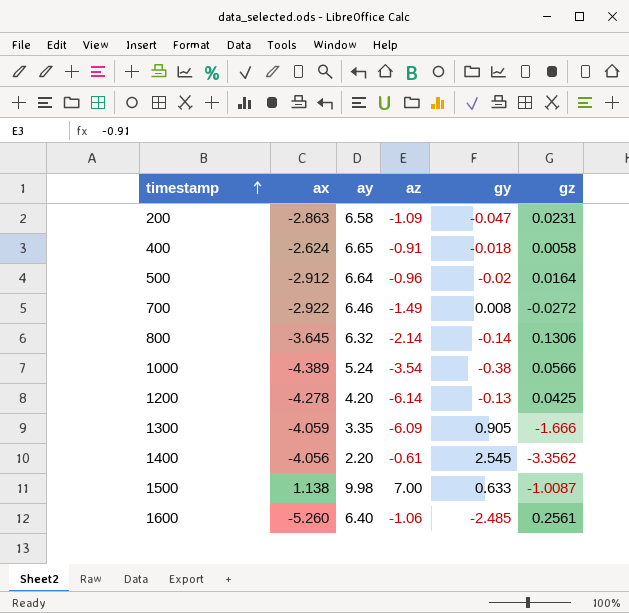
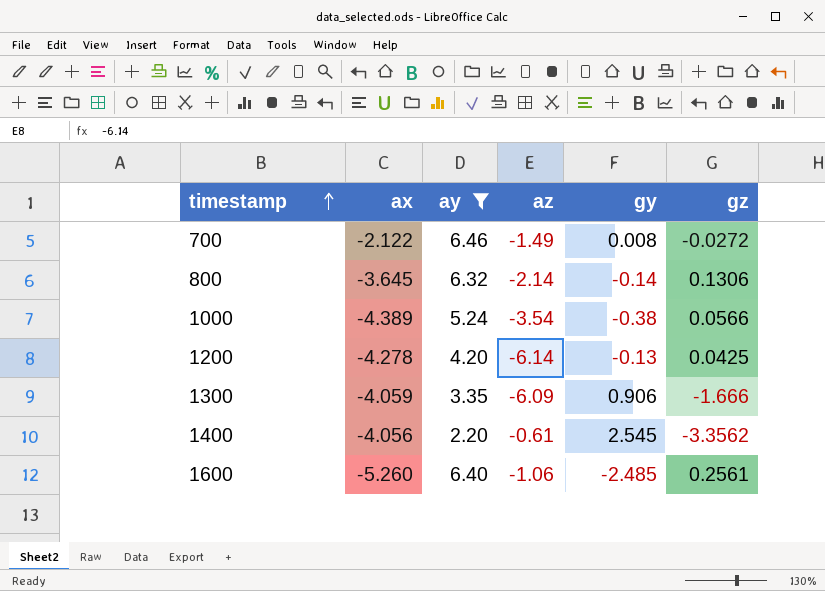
filter: none -> ay <= 6.46
700 | ax: -2.922 -> -2.122
1300 | gy: 0.905 -> 0.906

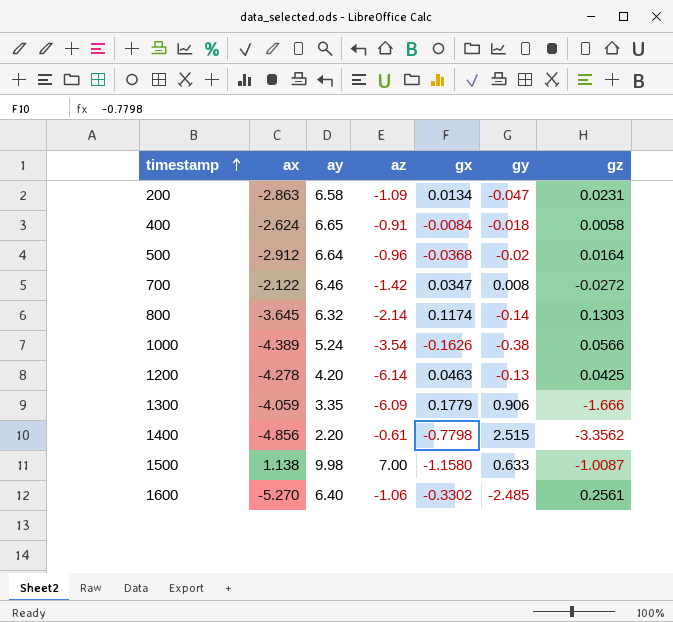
filter: ay <= 6.46 -> none
column gx | position: none -> 5
700 | az: -1.49 -> -1.42
800 | gz: 0.1306 -> 0.1303
1400 | ax: -4.056 -> -4.856
1400 | gy: 2.545 -> 2.515
1600 | ax: -5.260 -> -5.270

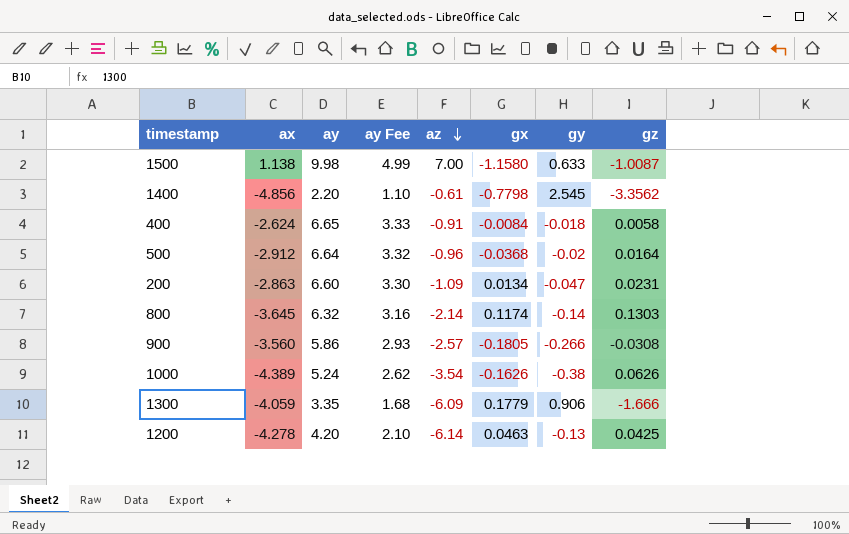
row order: timestamp ascending -> az descending
column ay Fee | formula: none -> [ay] * 0.5
row 700: -2.122 | 6.46 | -1.42 | 0.0347 | 0.008 | -0.0272 -> none
row 1600: -5.270 | 6.40 | -1.06 | -0.3302 | -2.485 | 0.2561 -> none
1400 | gy: 2.515 -> 2.545
200 | ay: 6.58 -> 6.60
row 900: none -> -3.560 | 5.86 | 2.93 | -2.57 | -0.1805 | -0.266 | -0.0308
1000 | gz: 0.0566 -> 0.0626

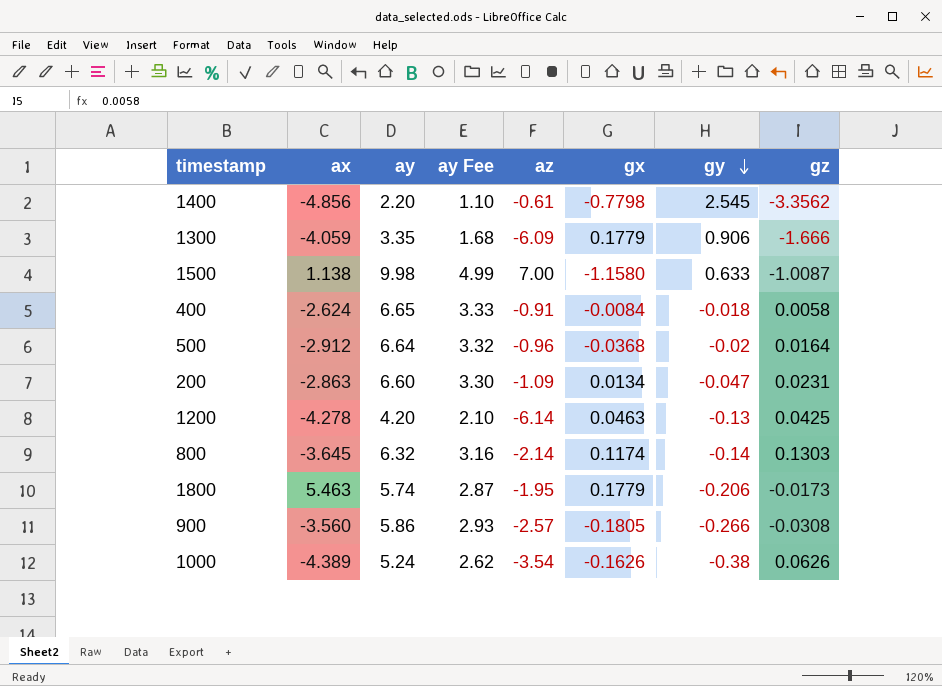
row order: az descending -> gy descending
row 1800: none -> 5.463 | 5.74 | 2.87 | -1.95 | 0.1779 | -0.206 | -0.0173

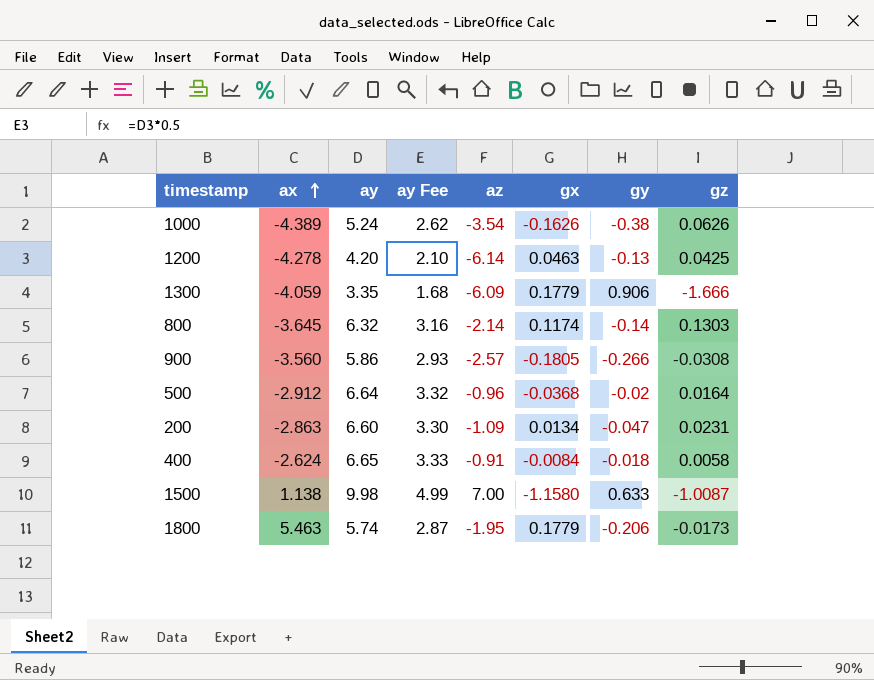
row order: gy descending -> ax ascending
row 1400: -4.856 | 2.20 | 1.10 | -0.61 | -0.7798 | 2.545 | -3.3562 -> none

